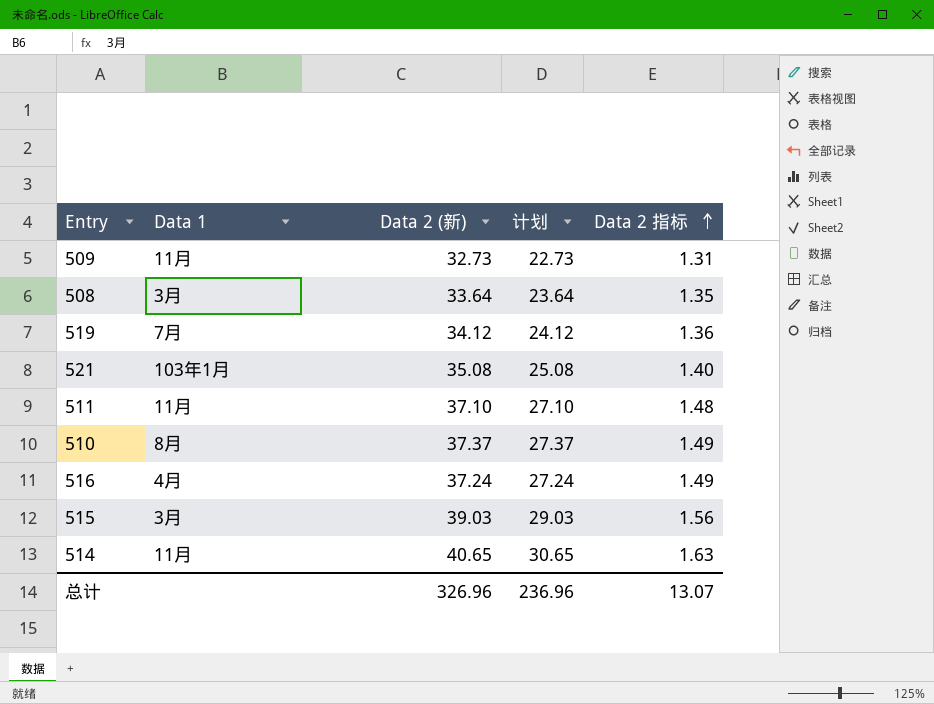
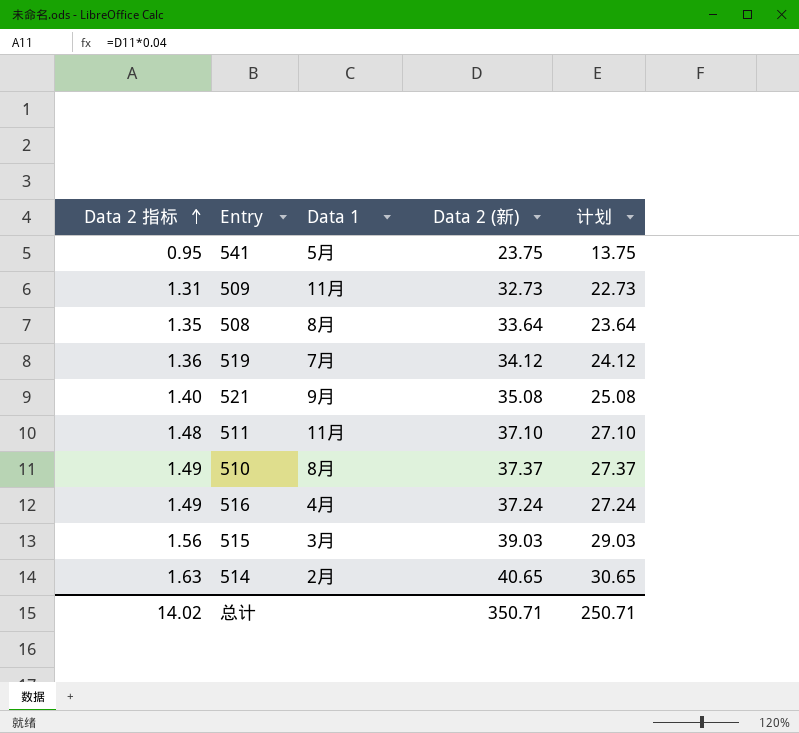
column Data 2 指标 | position: 5 -> 1
row 541: none -> 0.95 | 5月 | 23.75 | 13.75
508 | Data 1: 3月 -> 8月
521 | Data 1: 103年1月 -> 9月
514 | Data 1: 11月 -> 2月
总计 | Data 2 指标: 13.07 -> 14.02
总计 | Data 2 (新): 326.96 -> 350.71
总计 | 计划: 236.96 -> 250.71

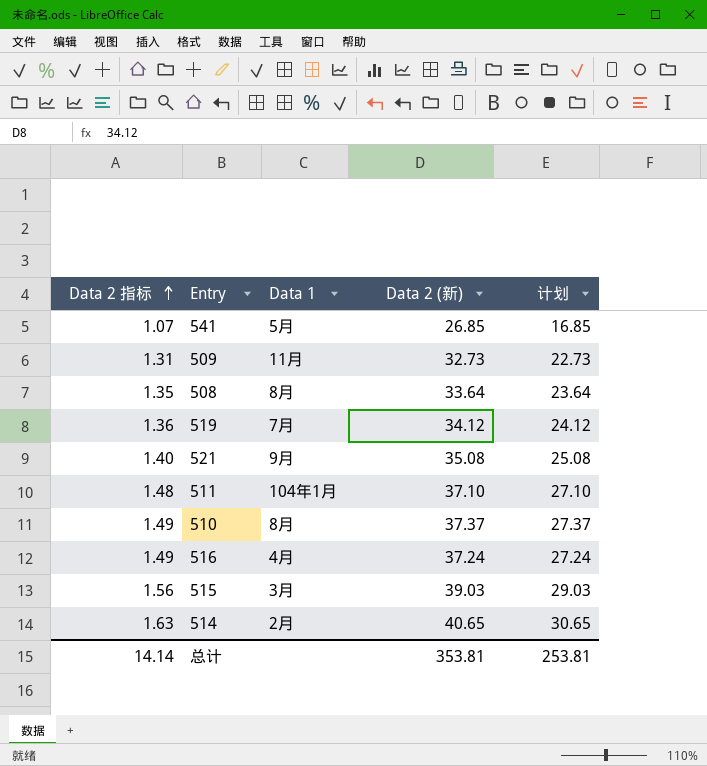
541 | Data 2 指标: 0.95 -> 1.07
541 | Data 2 (新): 23.75 -> 26.85
541 | 计划: 13.75 -> 16.85
511 | Data 1: 11月 -> 104年1月
总计 | Data 2 指标: 14.02 -> 14.14
总计 | Data 2 (新): 350.71 -> 353.81
总计 | 计划: 250.71 -> 253.81

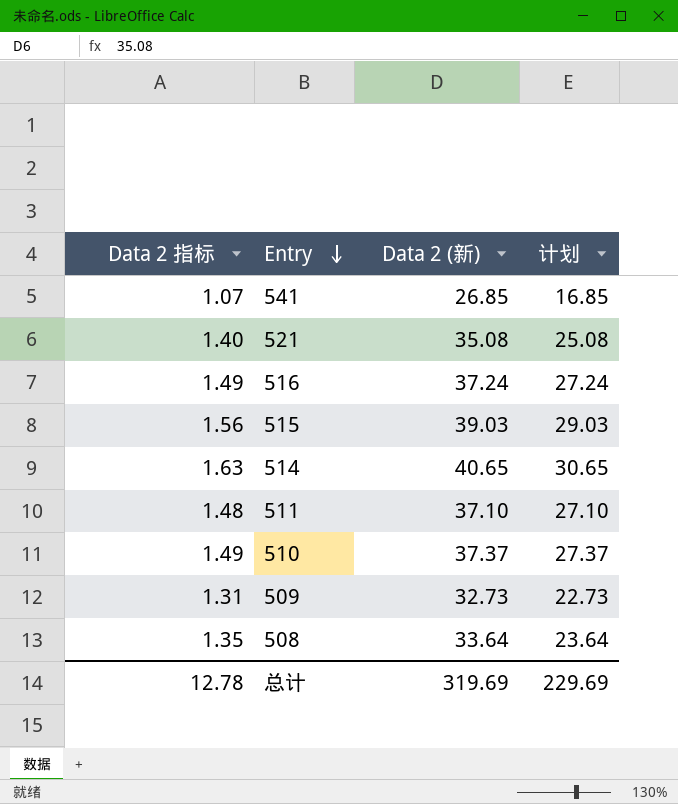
row order: Data 2 指标 ascending -> Entry descending
column Data 1 | position: 3 -> none
row 519: 1.36 | 7月 | 34.12 | 24.12 -> none
总计 | Data 2 指标: 14.14 -> 12.78
总计 | Data 2 (新): 353.81 -> 319.69
总计 | 计划: 253.81 -> 229.69

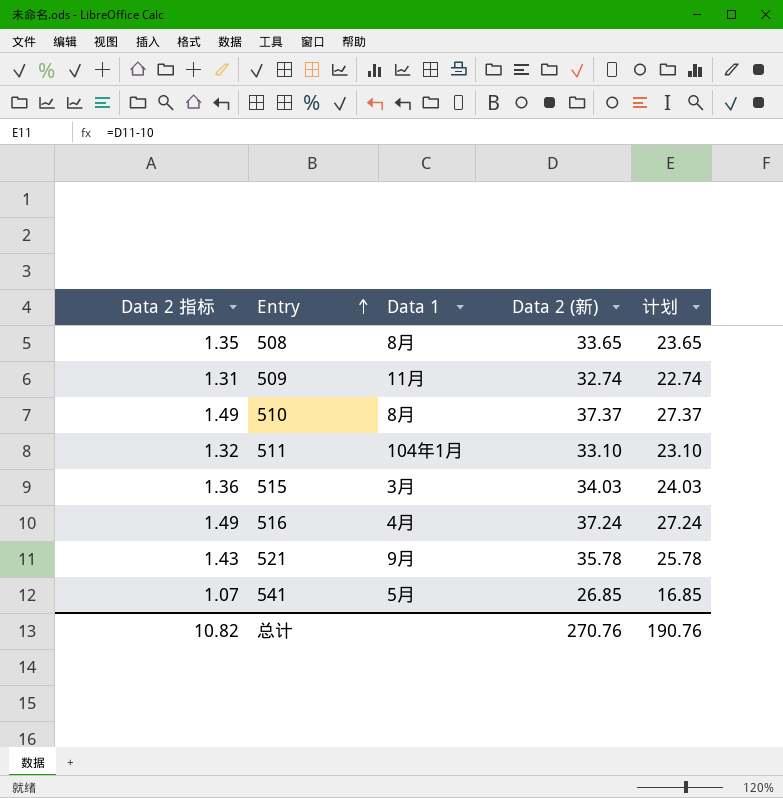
row order: Entry descending -> Entry ascending
column Data 1 | position: none -> 3
row 514: 1.63 | 40.65 | 30.65 -> none
508 | Data 2 (新): 33.64 -> 33.65
508 | 计划: 23.64 -> 23.65
509 | Data 2 (新): 32.73 -> 32.74
509 | 计划: 22.73 -> 22.74
511 | Data 2 指标: 1.48 -> 1.32
511 | Data 2 (新): 37.10 -> 33.10
511 | 计划: 27.10 -> 23.10
515 | Data 2 指标: 1.56 -> 1.36
515 | Data 2 (新): 39.03 -> 34.03
515 | 计划: 29.03 -> 24.03
521 | Data 2 指标: 1.40 -> 1.43
521 | Data 2 (新): 35.08 -> 35.78
521 | 计划: 25.08 -> 25.78
总计 | Data 2 指标: 12.78 -> 10.82
总计 | Data 2 (新): 319.69 -> 270.76
总计 | 计划: 229.69 -> 190.76

